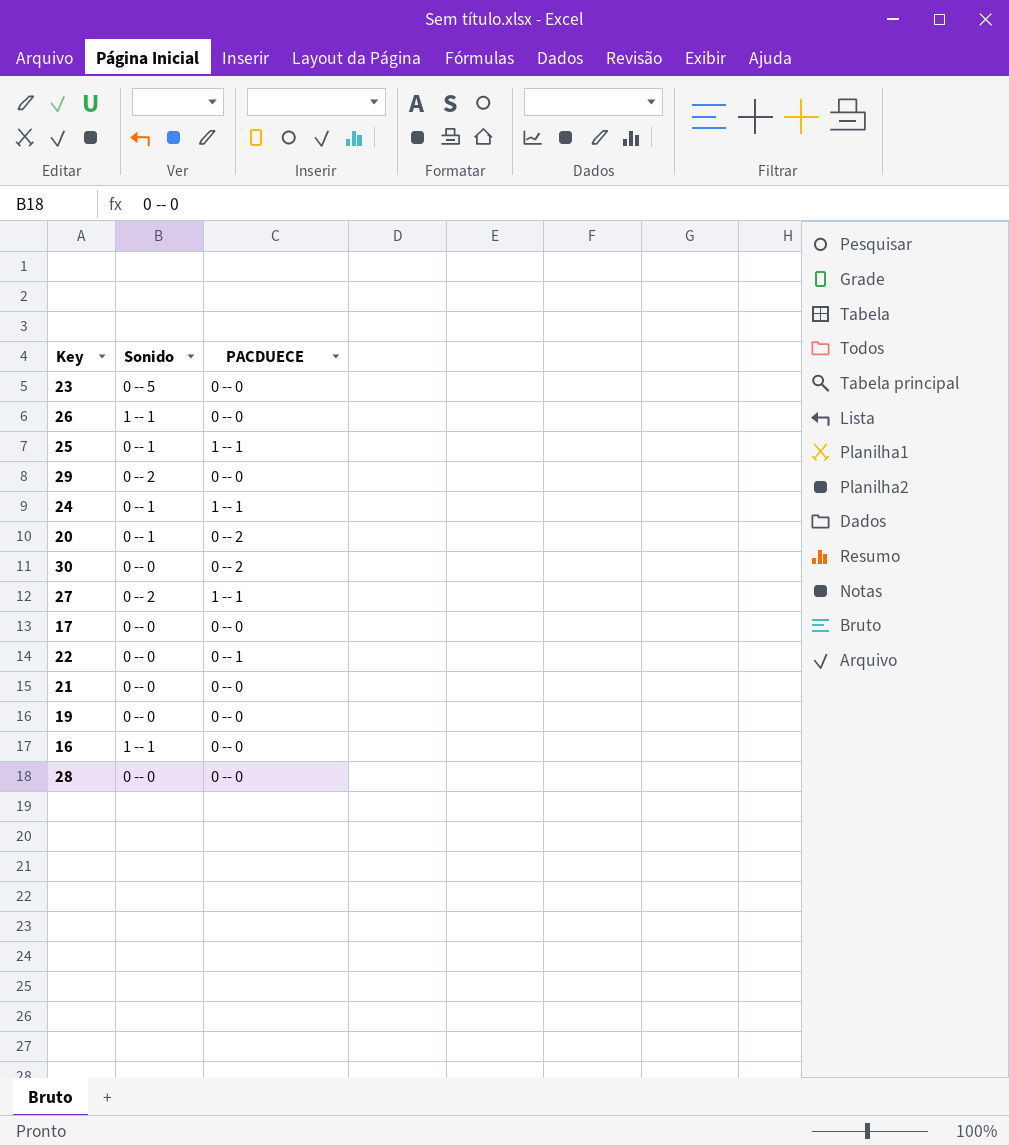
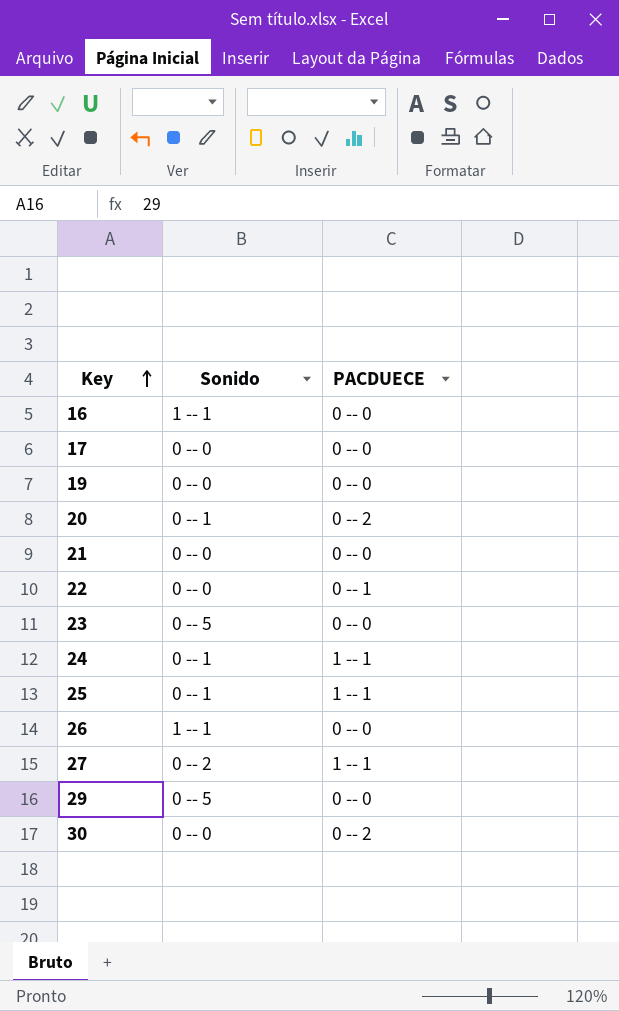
row order: none -> Key ascending
row 28: 0 -- 0 | 0 -- 0 -> none
29 | Sonido: 0 -- 2 -> 0 -- 5

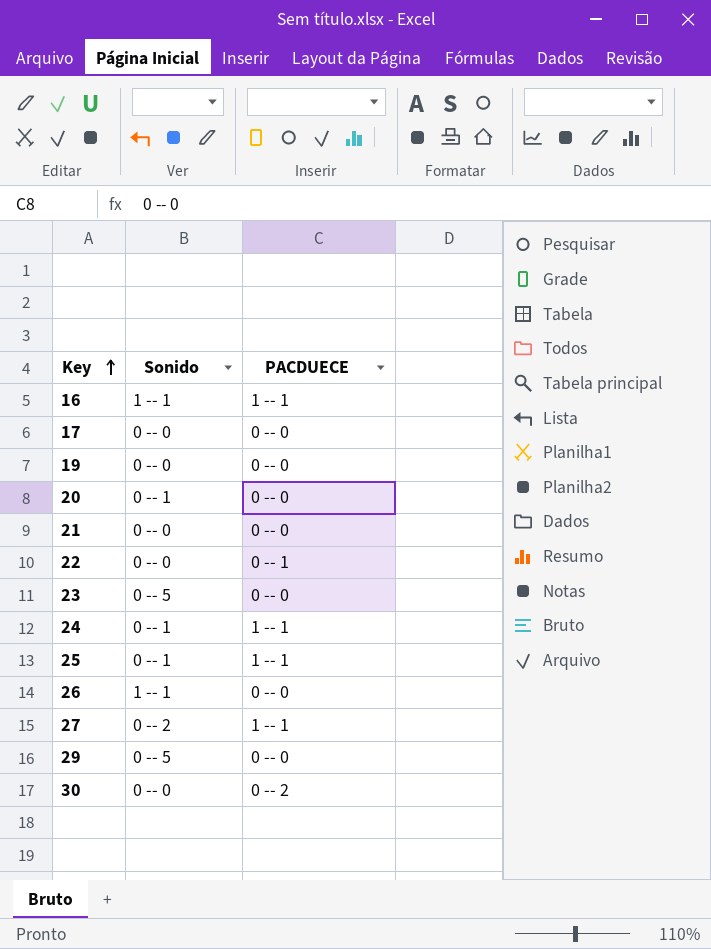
16 | PACDUECE: 0 -- 0 -> 1 -- 1
20 | PACDUECE: 0 -- 2 -> 0 -- 0

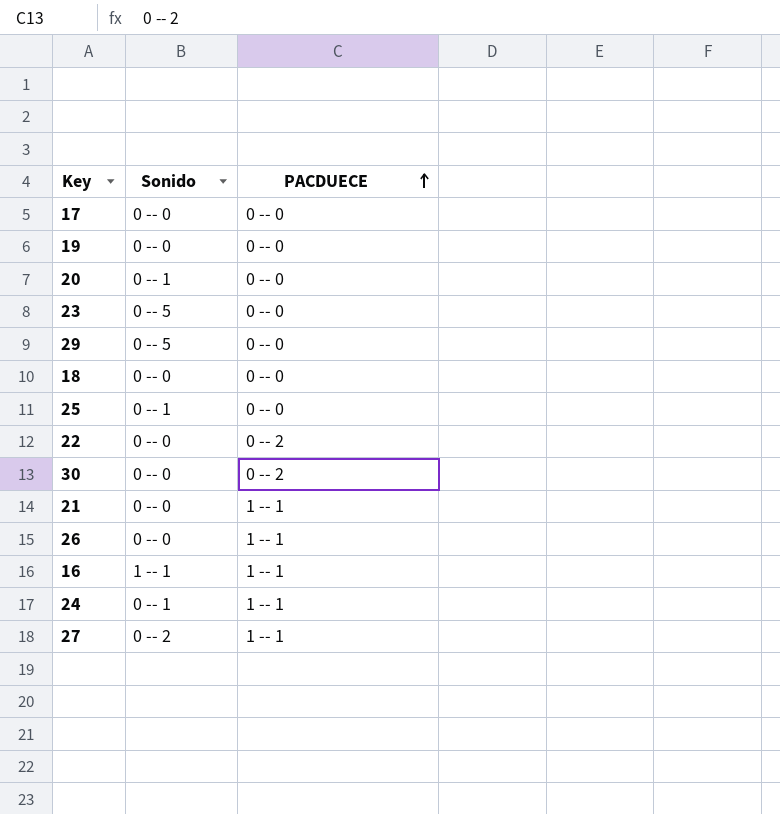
row order: Key ascending -> PACDUECE ascending
row 18: none -> 0 -- 0 | 0 -- 0
25 | PACDUECE: 1 -- 1 -> 0 -- 0
22 | PACDUECE: 0 -- 1 -> 0 -- 2
21 | PACDUECE: 0 -- 0 -> 1 -- 1
26 | Sonido: 1 -- 1 -> 0 -- 0
26 | PACDUECE: 0 -- 0 -> 1 -- 1

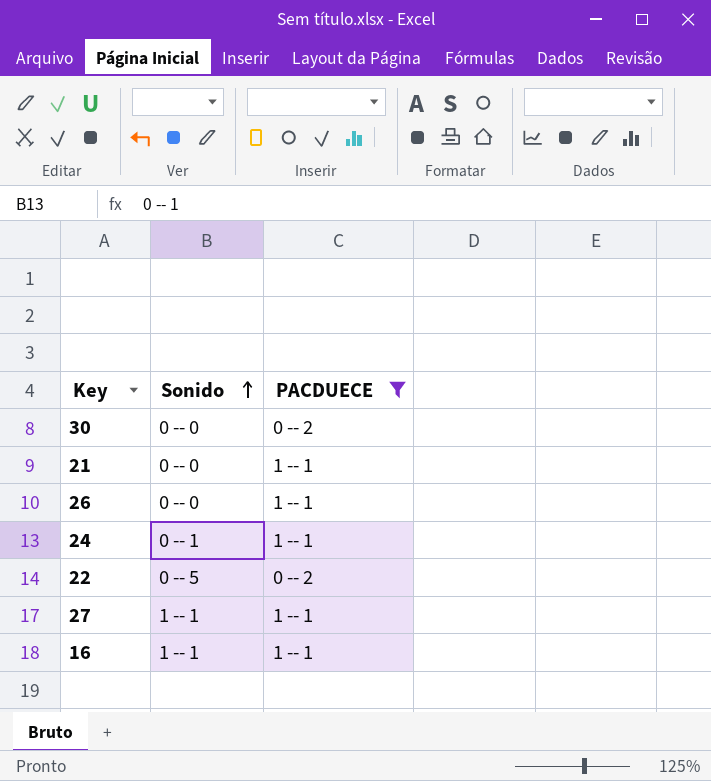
filter: none -> PACDUECE != 0 -- 0
row order: PACDUECE ascending -> Sonido ascending
22 | Sonido: 0 -- 0 -> 0 -- 5
27 | Sonido: 0 -- 2 -> 1 -- 1

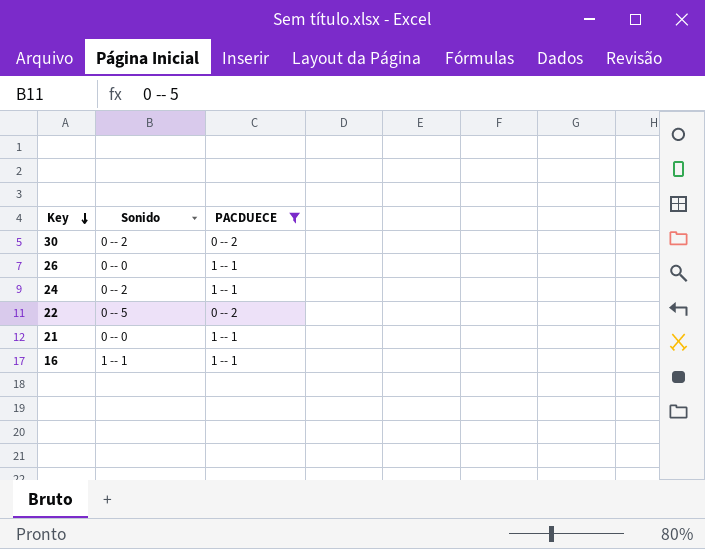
row order: Sonido ascending -> Key descending
row 27: 1 -- 1 | 1 -- 1 -> none
30 | Sonido: 0 -- 0 -> 0 -- 2
24 | Sonido: 0 -- 1 -> 0 -- 2

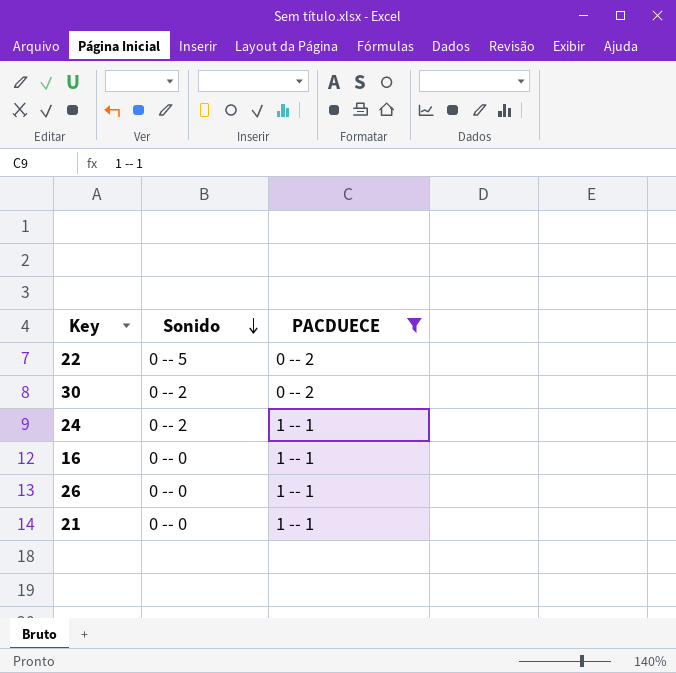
row order: Key descending -> Sonido descending
16 | Sonido: 1 -- 1 -> 0 -- 0

